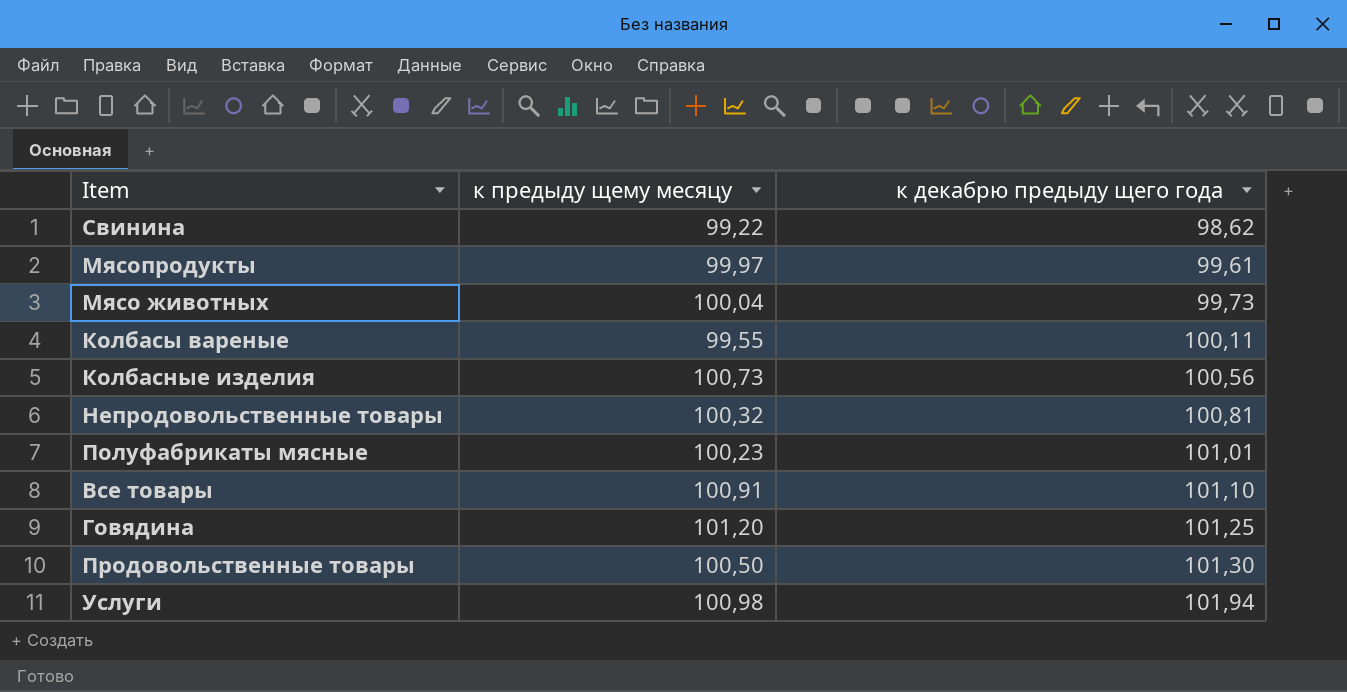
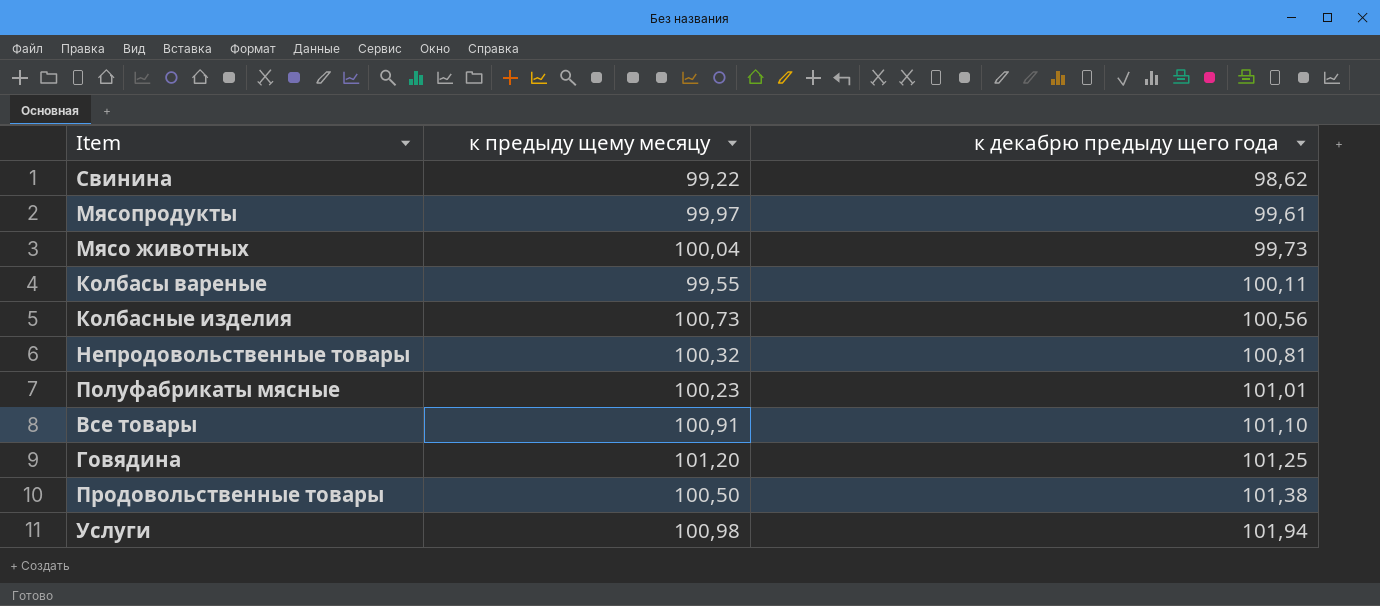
Продовольственные товары | к декабрю предыду щего года: 101,30 -> 101,38

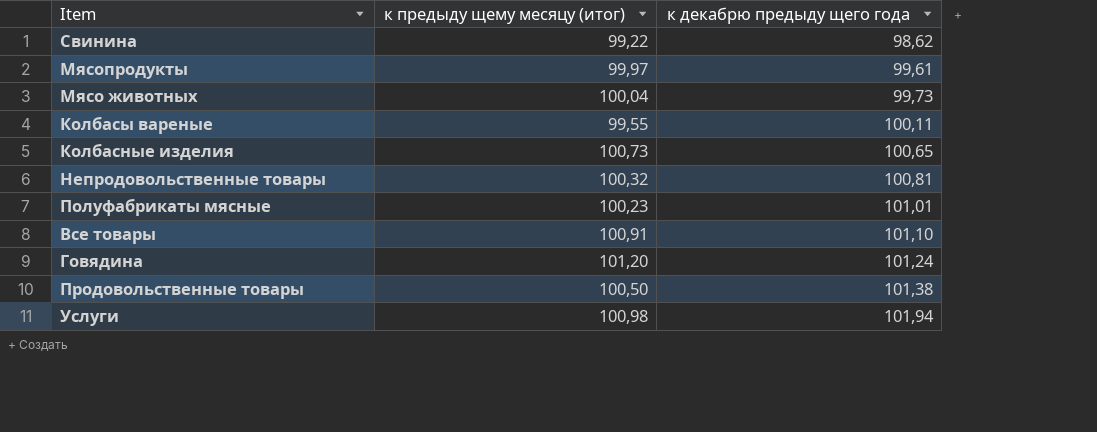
column name: к предыду щему месяцу -> к предыду щему месяцу (итог)
Колбасные изделия | к декабрю предыду щего года: 100,56 -> 100,65
Говядина | к декабрю предыду щего года: 101,25 -> 101,24

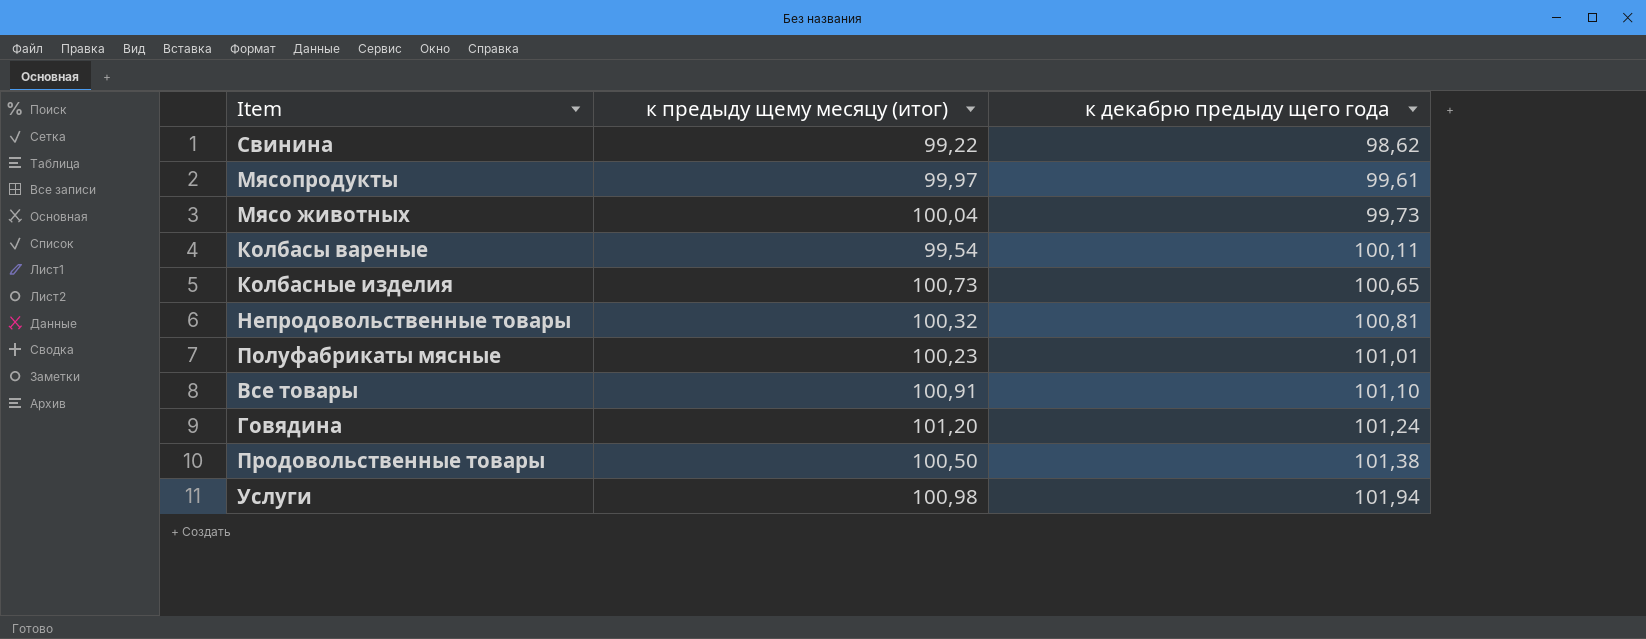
Колбасы вареные | к предыду щему месяцу (итог): 99,55 -> 99,54

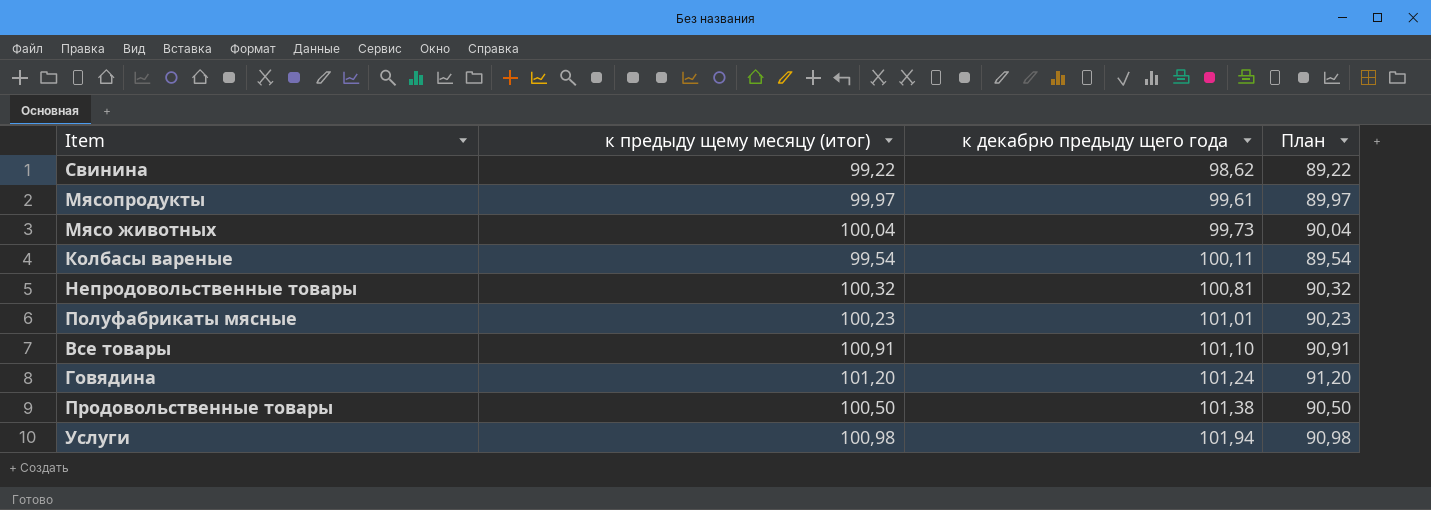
column План | formula: none -> [к предыду щему месяцу (итог)] - 10
row Колбасные изделия: 100,73 | 100,65 -> none

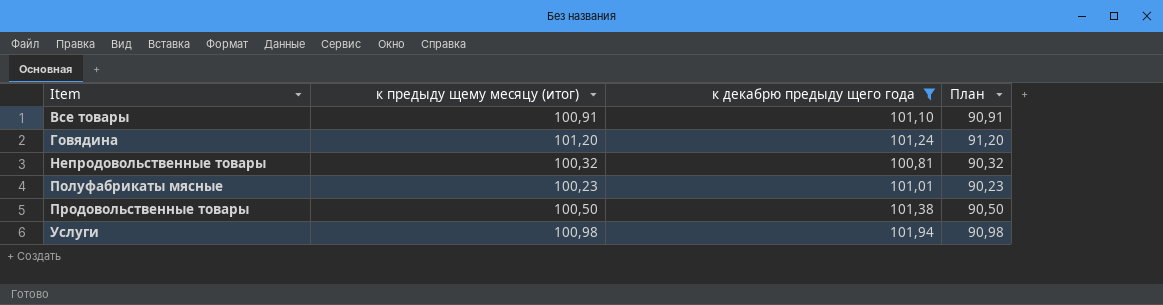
filter: none -> к декабрю предыду щего года >= 100,81
row order: к декабрю предыду щего года ascending -> Item ascending

